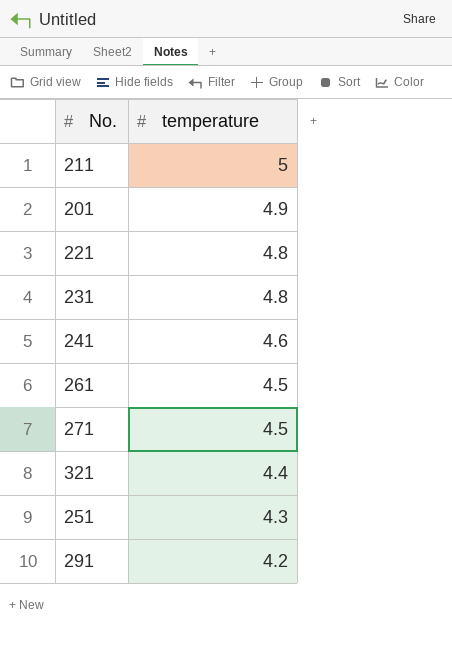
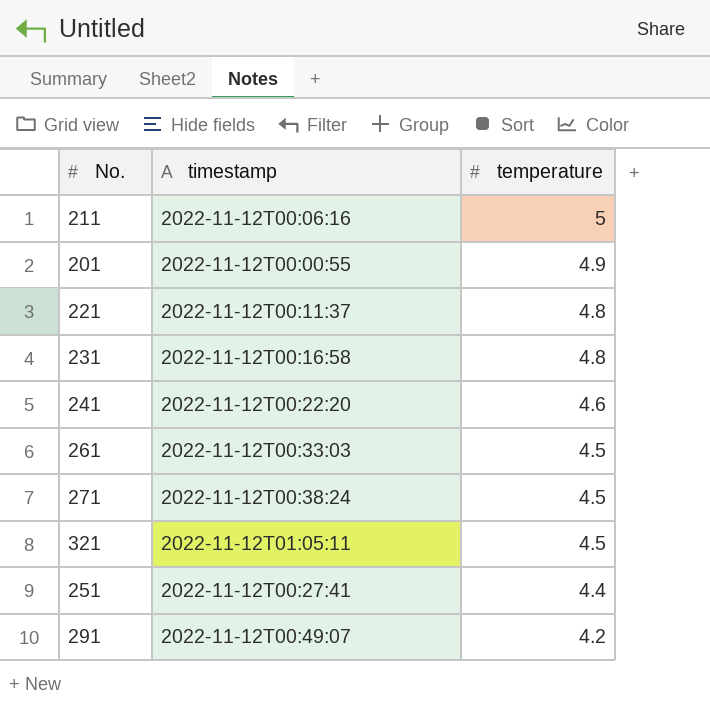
column timestamp | position: none -> 2
321 | temperature: 4.4 -> 4.5
251 | temperature: 4.3 -> 4.4

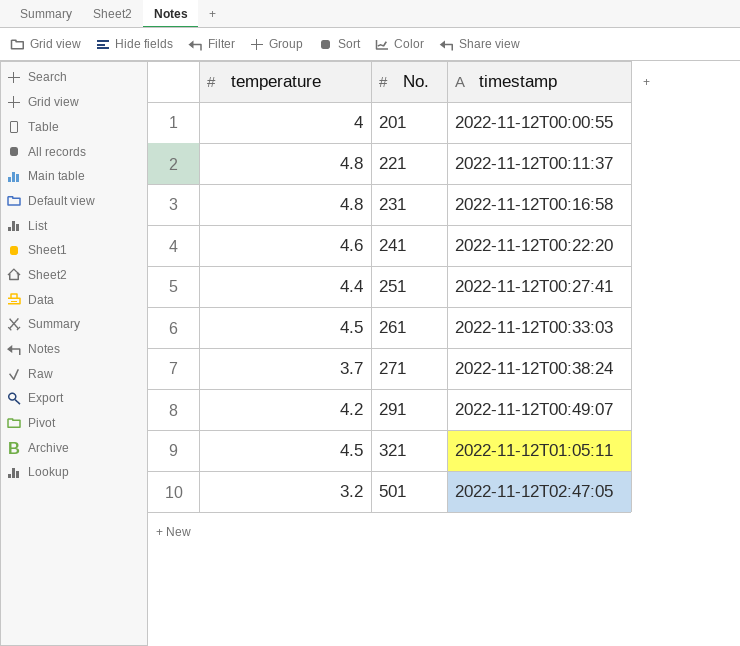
row order: temperature descending -> No. ascending
column temperature | position: 3 -> 1
row 211: 2022-11-12T00:06:16 | 5 -> none
201 | temperature: 4.9 -> 4
271 | temperature: 4.5 -> 3.7
row 501: none -> 3.2 | 2022-11-12T02:47:05

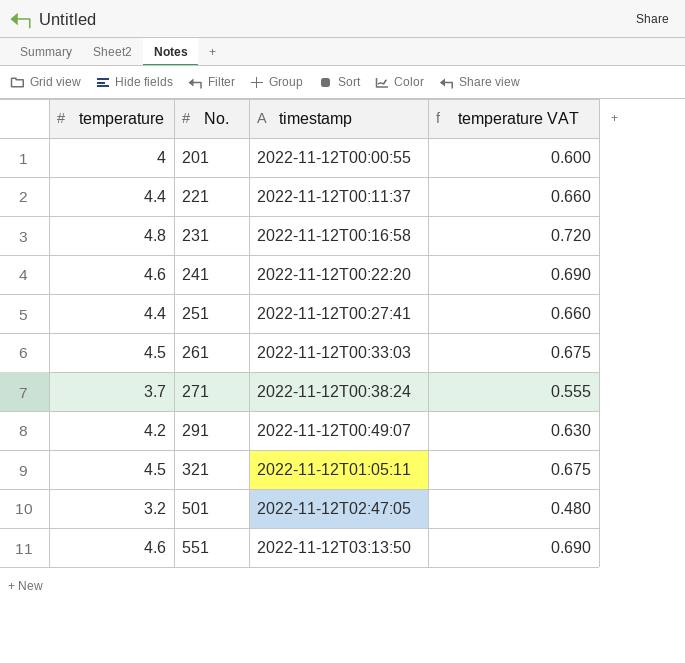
column temperature VAT | formula: none -> [temperature] * 0.15
221 | temperature: 4.8 -> 4.4
row 551: none -> 4.6 | 2022-11-12T03:13:50 | 0.690

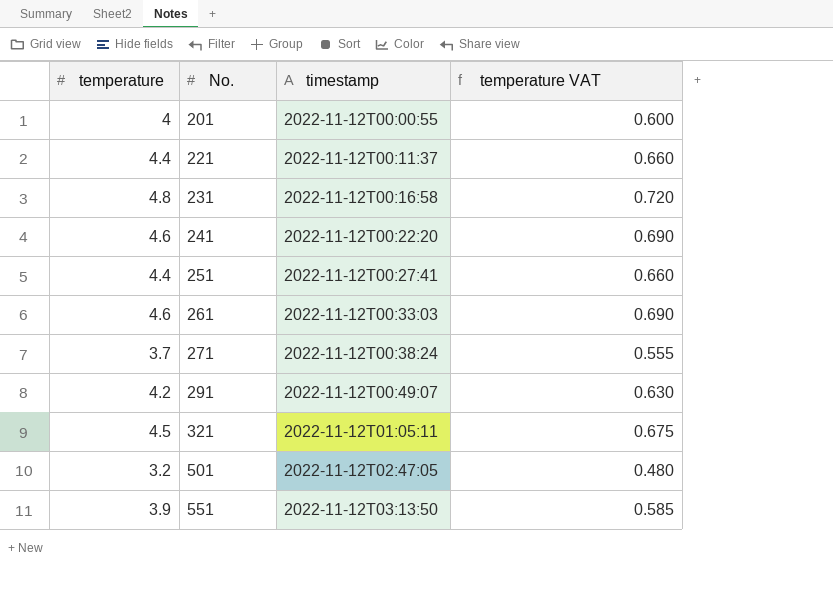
261 | temperature: 4.5 -> 4.6
261 | temperature VAT: 0.675 -> 0.690
551 | temperature: 4.6 -> 3.9
551 | temperature VAT: 0.690 -> 0.585

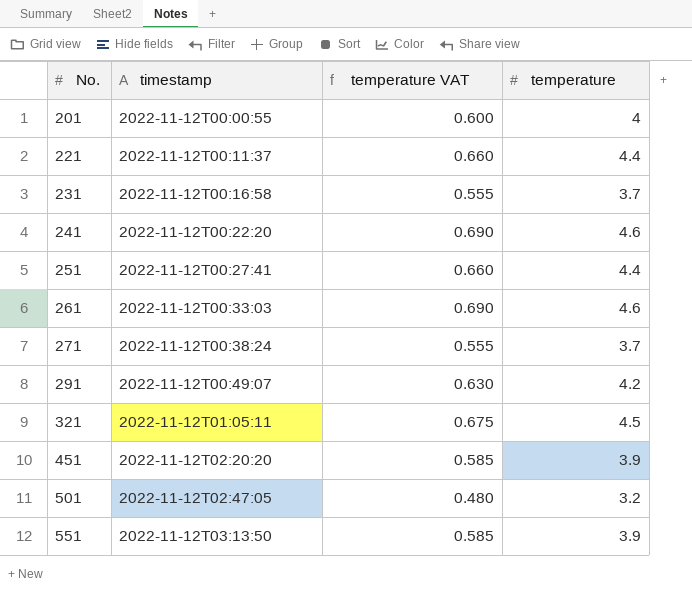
column temperature | position: 1 -> 4
231 | temperature VAT: 0.720 -> 0.555
231 | temperature: 4.8 -> 3.7
row 451: none -> 2022-11-12T02:20:20 | 0.585 | 3.9

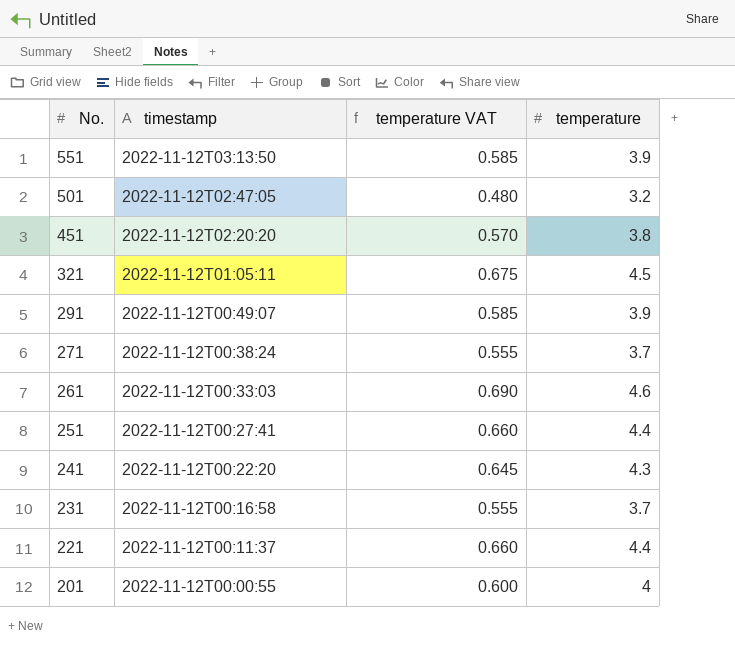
row order: No. ascending -> No. descending
451 | temperature VAT: 0.585 -> 0.570
451 | temperature: 3.9 -> 3.8
291 | temperature VAT: 0.630 -> 0.585
291 | temperature: 4.2 -> 3.9
241 | temperature VAT: 0.690 -> 0.645
241 | temperature: 4.6 -> 4.3

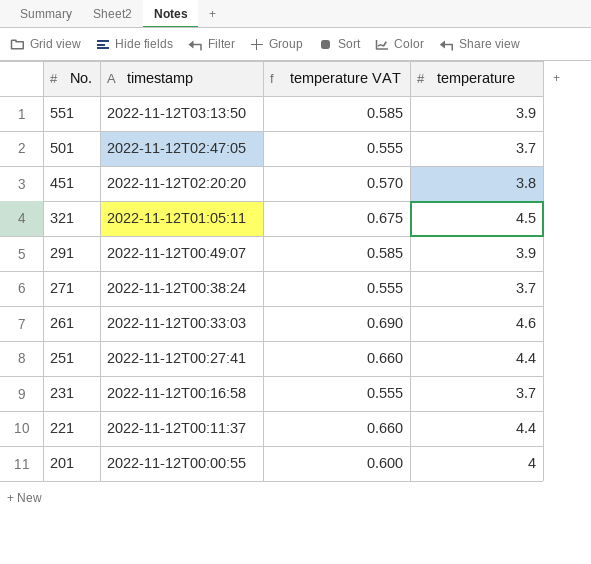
row 241: 2022-11-12T00:22:20 | 0.645 | 4.3 -> none
501 | temperature VAT: 0.480 -> 0.555
501 | temperature: 3.2 -> 3.7

